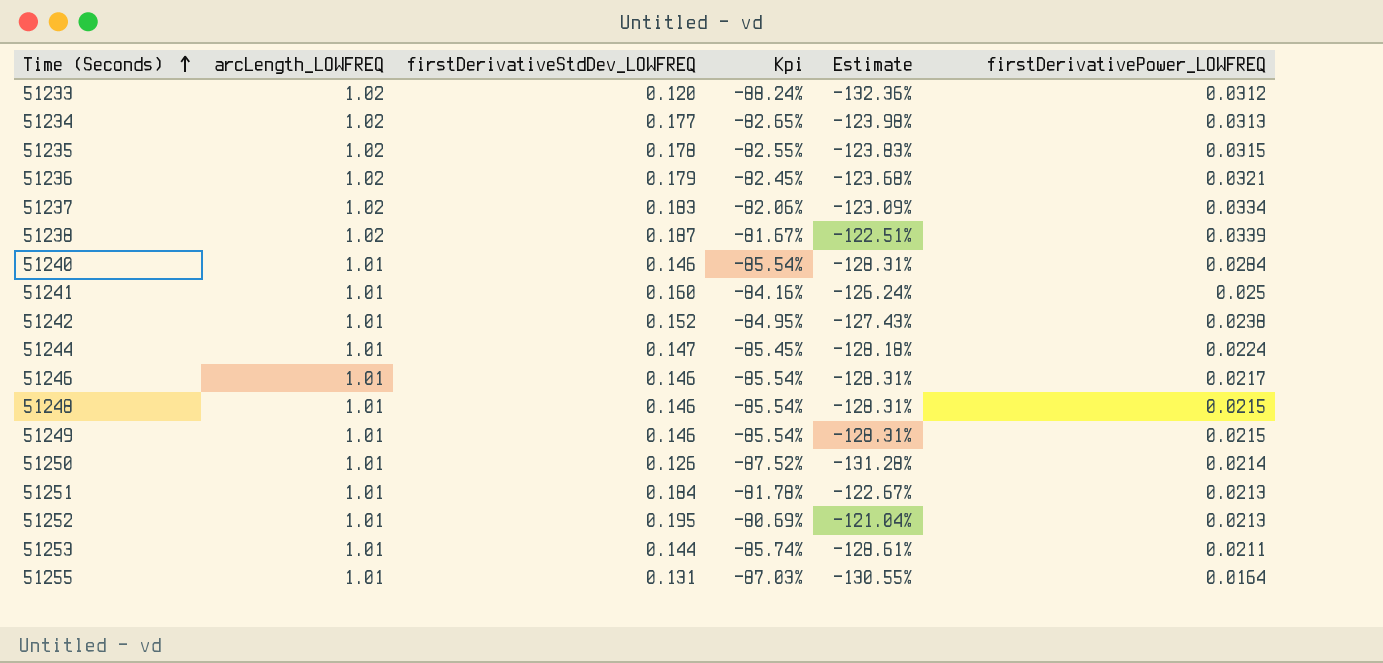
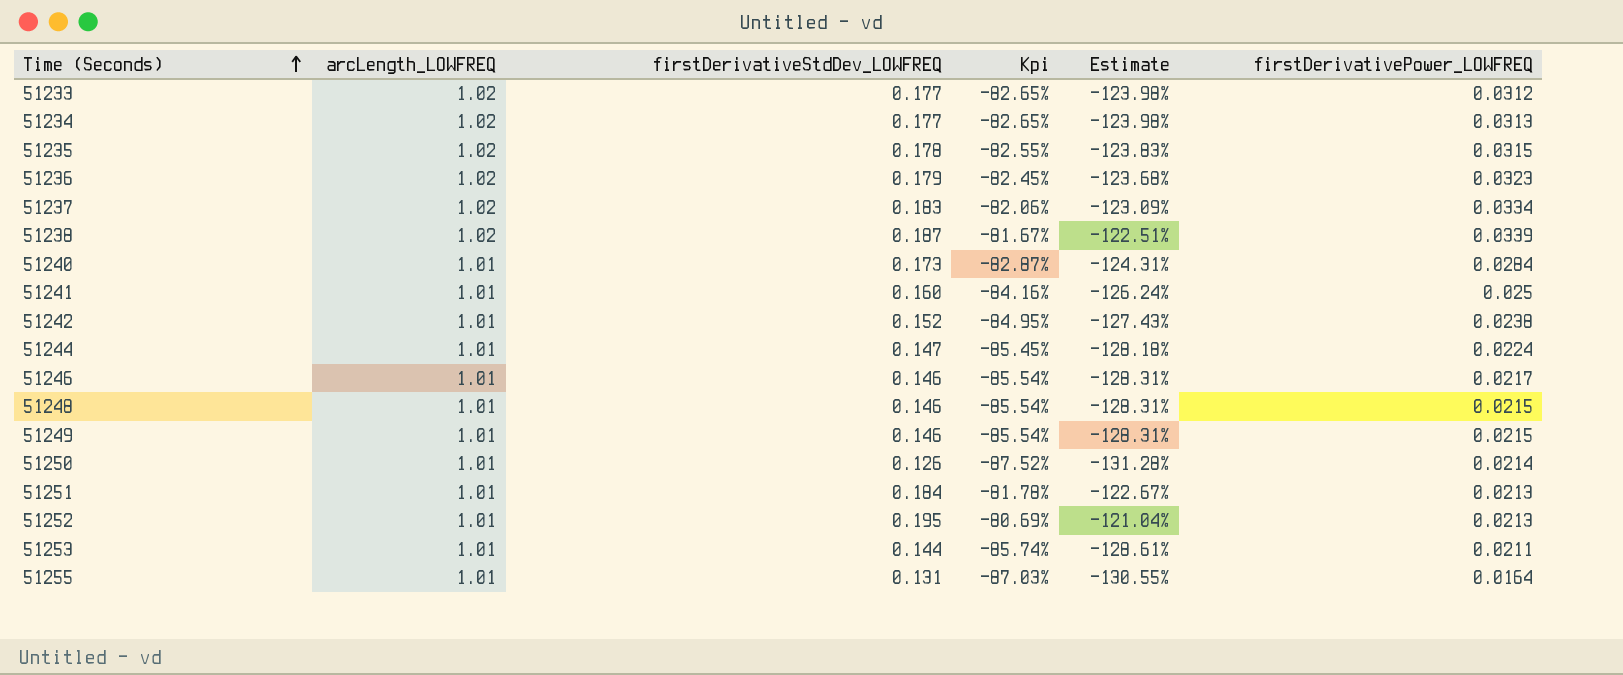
51233 | firstDerivativeStdDev_LOWFREQ: 0.120 -> 0.177
51233 | Kpi: -88.24% -> -82.65%
51233 | Estimate: -132.36% -> -123.98%
51236 | firstDerivativePower_LOWFREQ: 0.0321 -> 0.0323
51240 | firstDerivativeStdDev_LOWFREQ: 0.146 -> 0.173
51240 | Kpi: -85.54% -> -82.87%
51240 | Estimate: -128.31% -> -124.31%

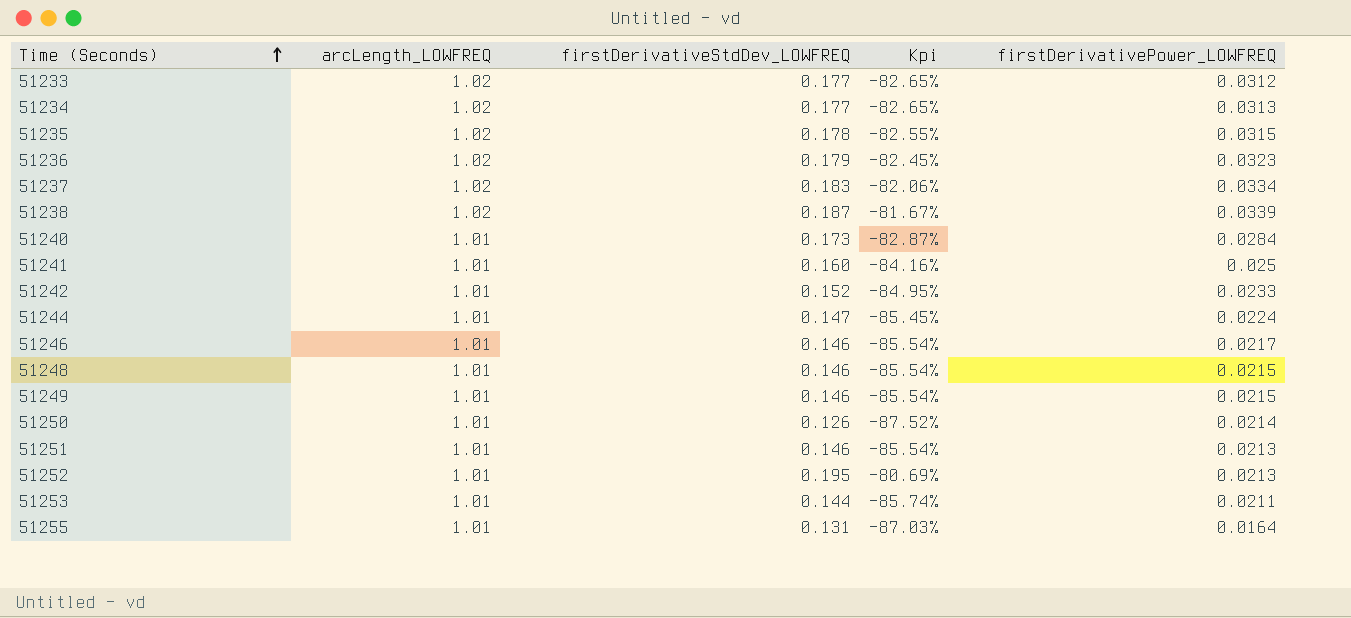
column Estimate | formula: [Kpi] * 1.5 -> none
51242 | firstDerivativePower_LOWFREQ: 0.0238 -> 0.0233
51251 | firstDerivativeStdDev_LOWFREQ: 0.184 -> 0.146
51251 | Kpi: -81.78% -> -85.54%

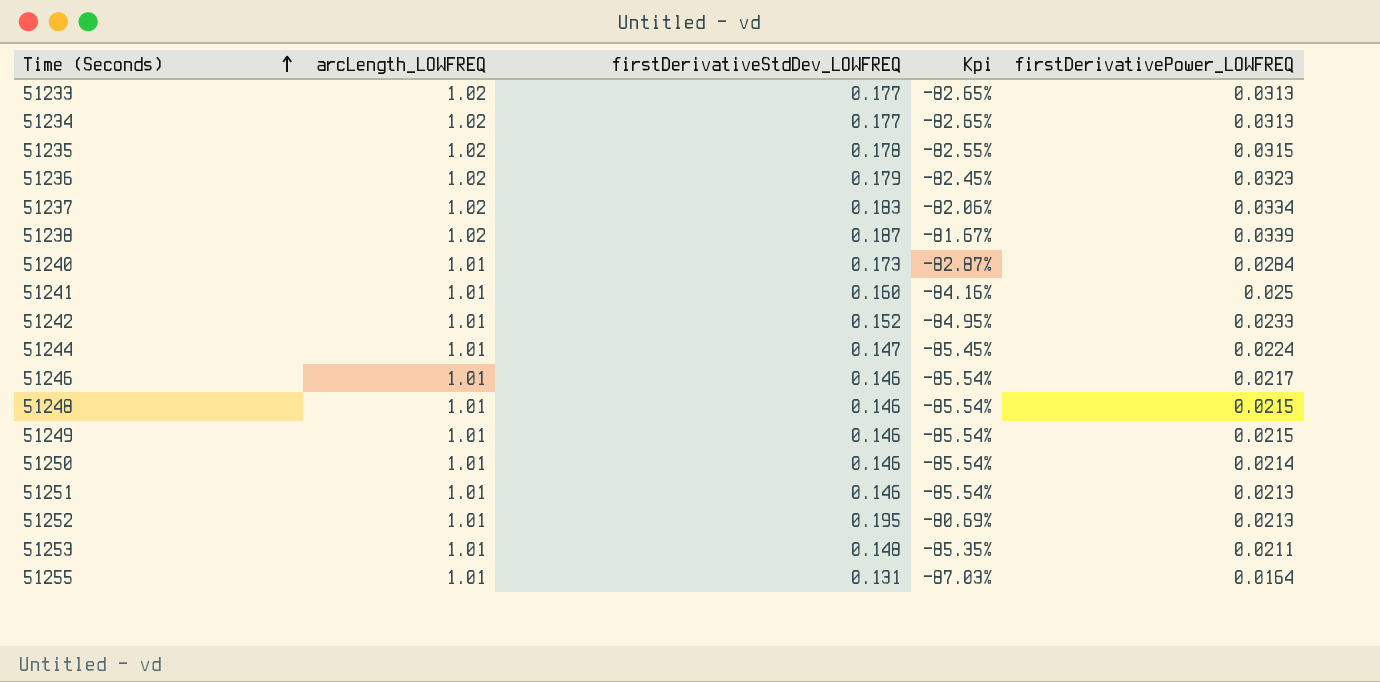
51233 | firstDerivativePower_LOWFREQ: 0.0312 -> 0.0313
51250 | firstDerivativeStdDev_LOWFREQ: 0.126 -> 0.146
51250 | Kpi: -87.52% -> -85.54%
51253 | firstDerivativeStdDev_LOWFREQ: 0.144 -> 0.148
51253 | Kpi: -85.74% -> -85.35%

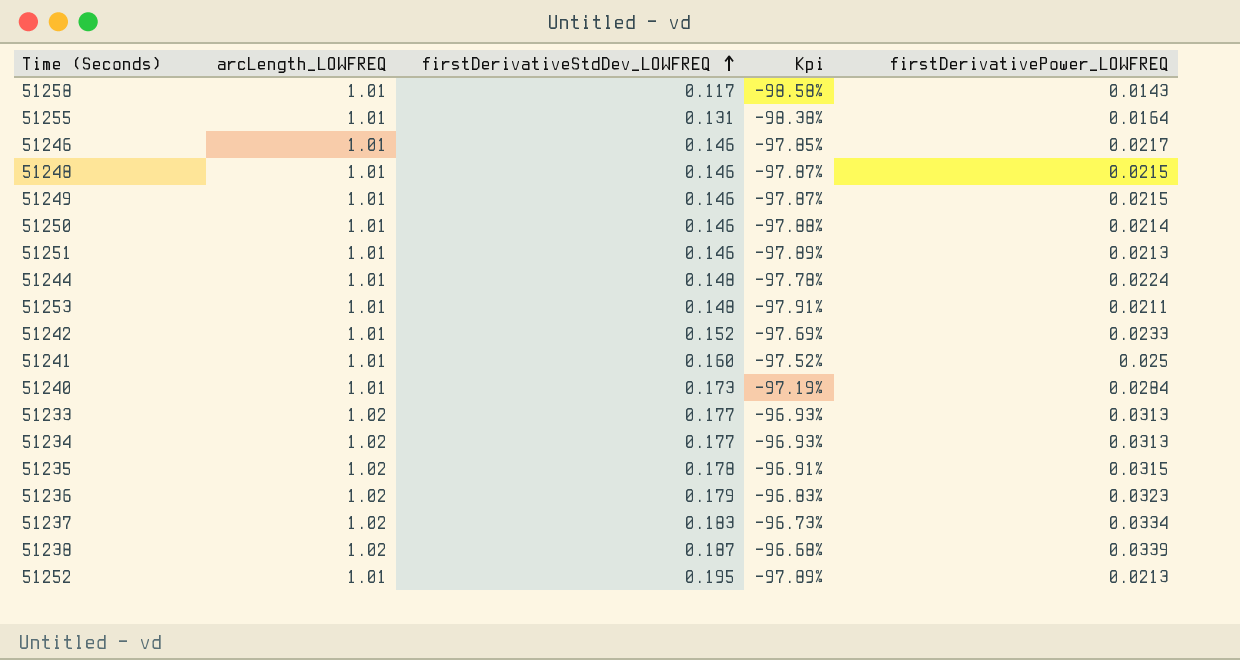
row order: Time (Seconds) ascending -> firstDerivativeStdDev_LOWFREQ ascending
column Kpi | formula: ([firstDerivativeStdDev_LOWFREQ] - [arcLength_LOWFREQ]) / [arcLength_LOWFREQ] -> ([firstDerivativePower_LOWFREQ] - [arcLength_LOWFREQ]) / [arcLength_LOWFREQ]
row 51258: none -> 1.01 | 0.117 | -98.58% | 0.0143
51244 | firstDerivativeStdDev_LOWFREQ: 0.147 -> 0.148

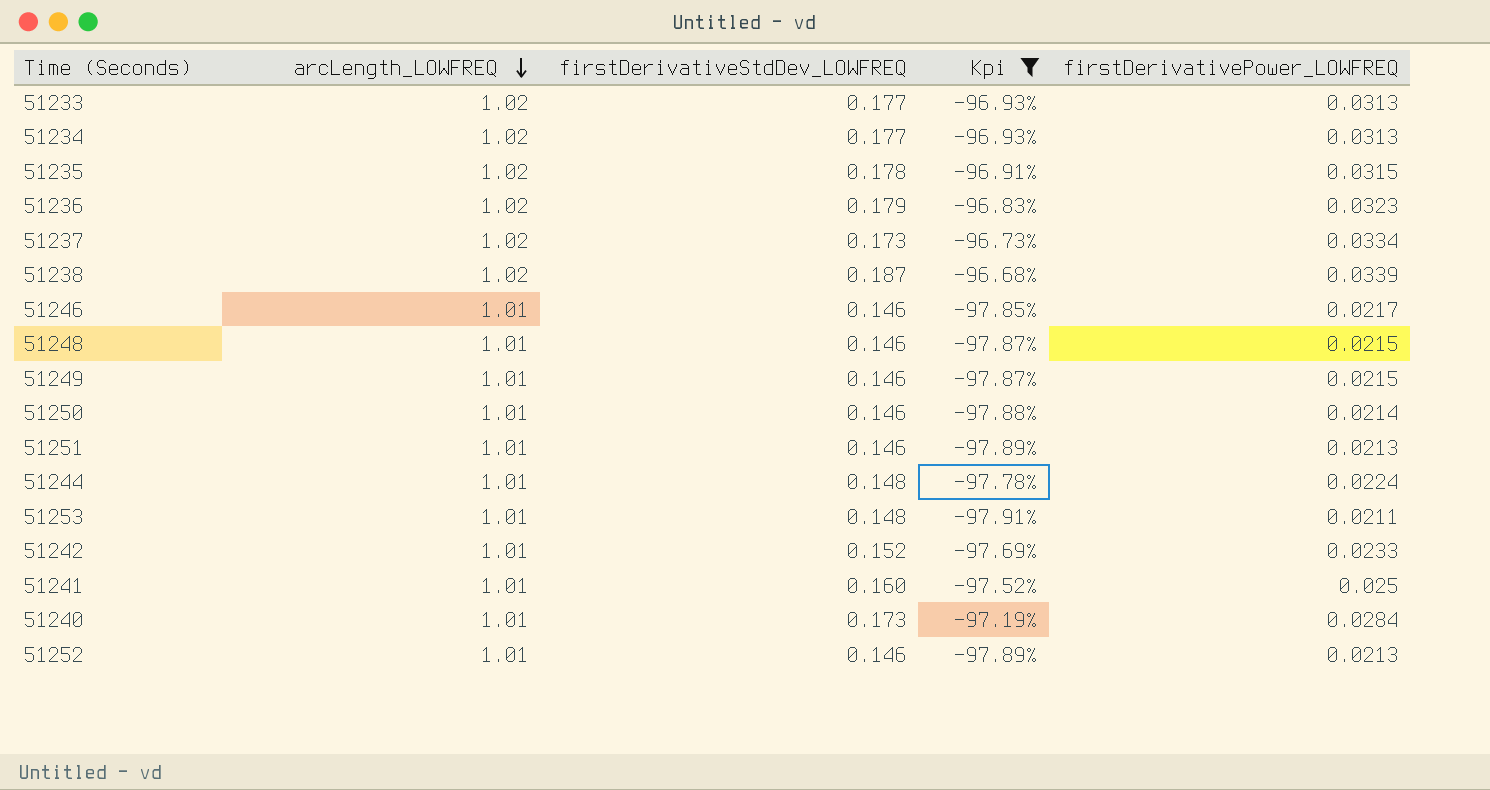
filter: none -> Kpi >= -97.91%
row order: firstDerivativeStdDev_LOWFREQ ascending -> arcLength_LOWFREQ descending
51237 | firstDerivativeStdDev_LOWFREQ: 0.183 -> 0.173
51252 | firstDerivativeStdDev_LOWFREQ: 0.195 -> 0.146

